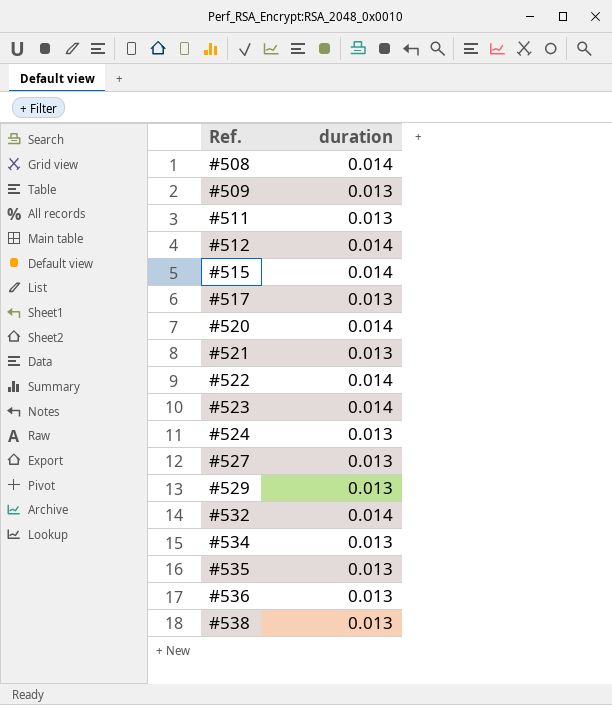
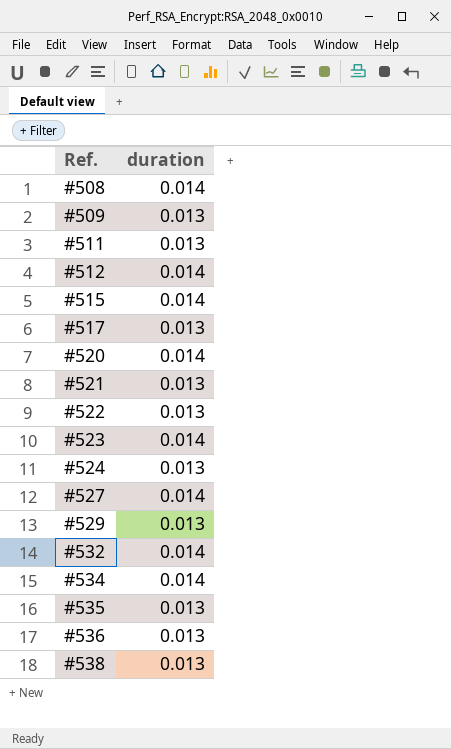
#522 | duration: 0.014 -> 0.013
#527 | duration: 0.013 -> 0.014
#534 | duration: 0.013 -> 0.014

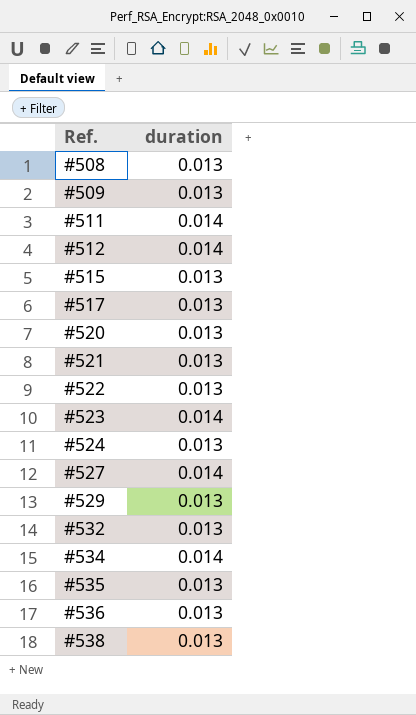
#508 | duration: 0.014 -> 0.013
#511 | duration: 0.013 -> 0.014
#515 | duration: 0.014 -> 0.013
#520 | duration: 0.014 -> 0.013
#532 | duration: 0.014 -> 0.013

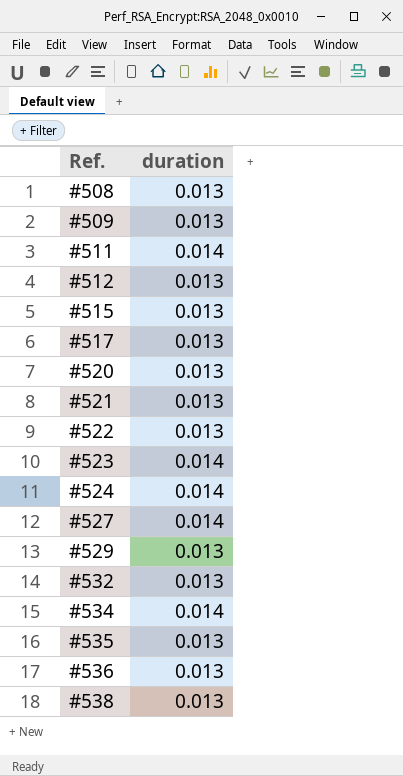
#512 | duration: 0.014 -> 0.013
#524 | duration: 0.013 -> 0.014

